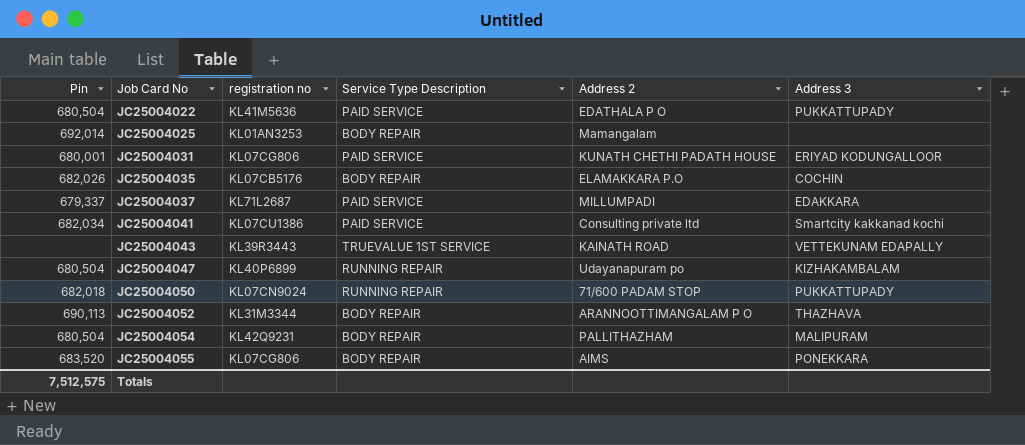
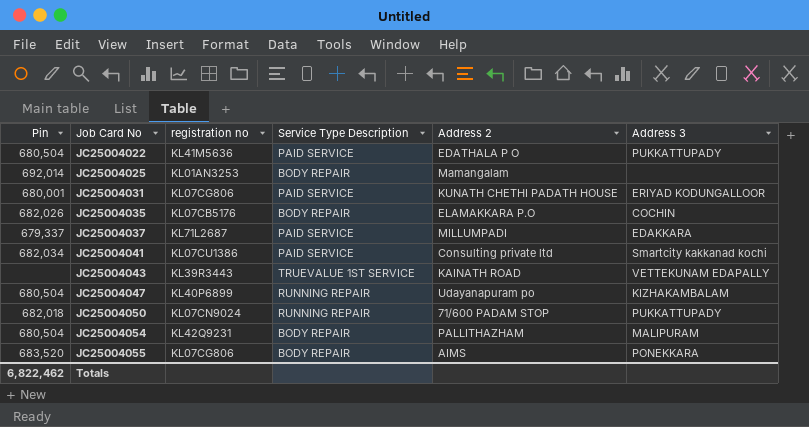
row JC25004052: 690,113 | KL31M3344 | BODY REPAIR | ARANNOOTTIMANGALAM P O | THAZHAVA -> none
Totals | Pin: 7,512,575 -> 6,822,462

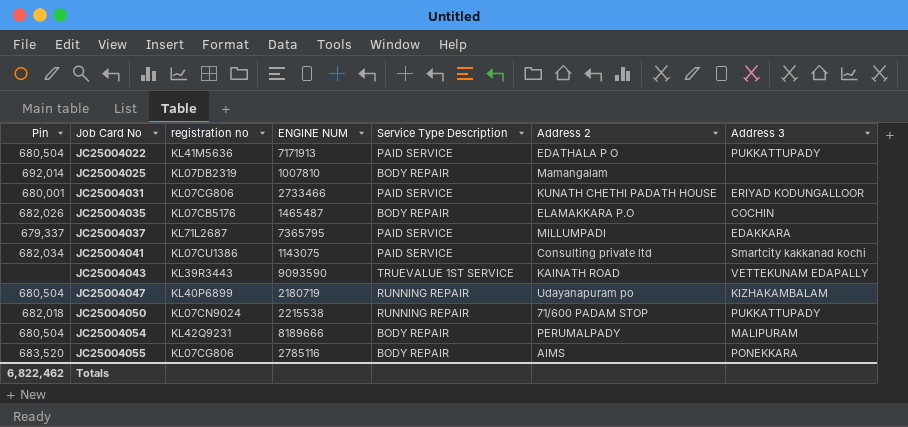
column ENGINE NUM | position: none -> 4
JC25004025 | registration no: KL01AN3253 -> KL07DB2319
JC25004054 | Address 2: PALLITHAZHAM -> PERUMALPADY

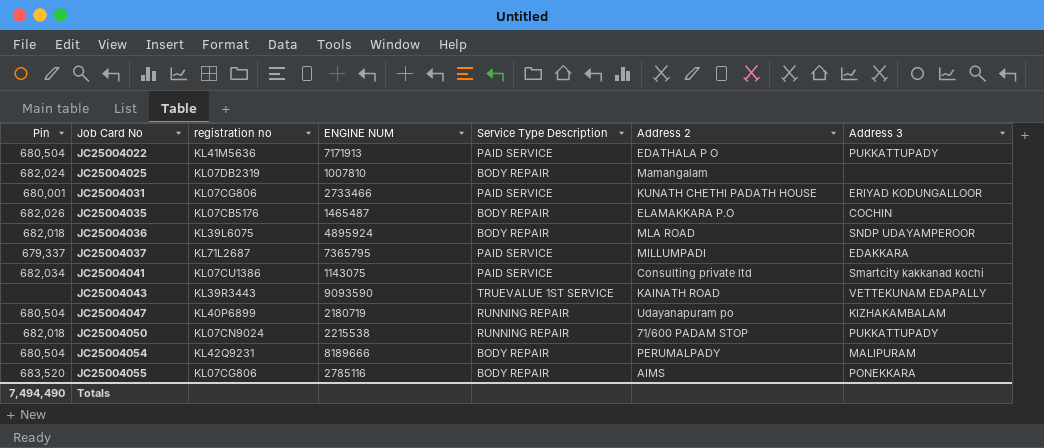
JC25004025 | Pin: 692,014 -> 682,024
row JC25004036: none -> 682,018 | KL39L6075 | 4895924 | BODY REPAIR | MLA ROAD | SNDP UDAYAMPEROOR
Totals | Pin: 6,822,462 -> 7,494,490

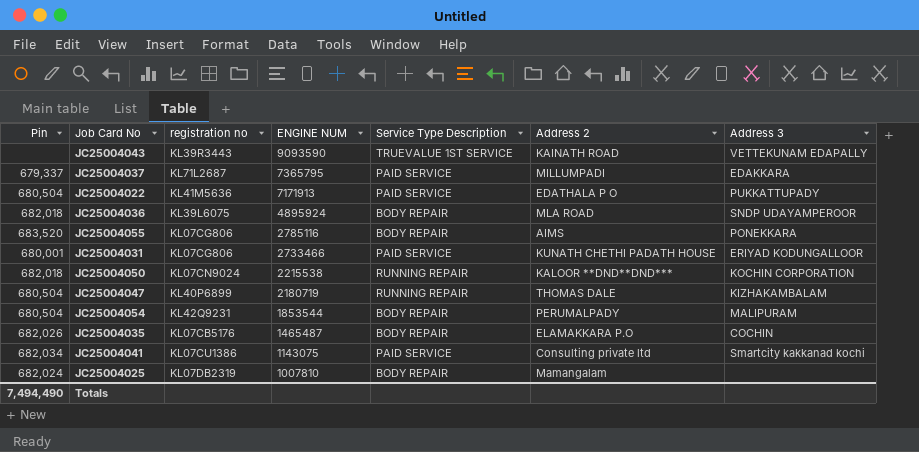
row order: Job Card No ascending -> ENGINE NUM descending
JC25004050 | Address 2: 71/600 PADAM STOP -> KALOOR **DND**DND***
JC25004050 | Address 3: PUKKATTUPADY -> KOCHIN CORPORATION
JC25004047 | Address 2: Udayanapuram po -> THOMAS DALE
JC25004054 | ENGINE NUM: 8189666 -> 1853544

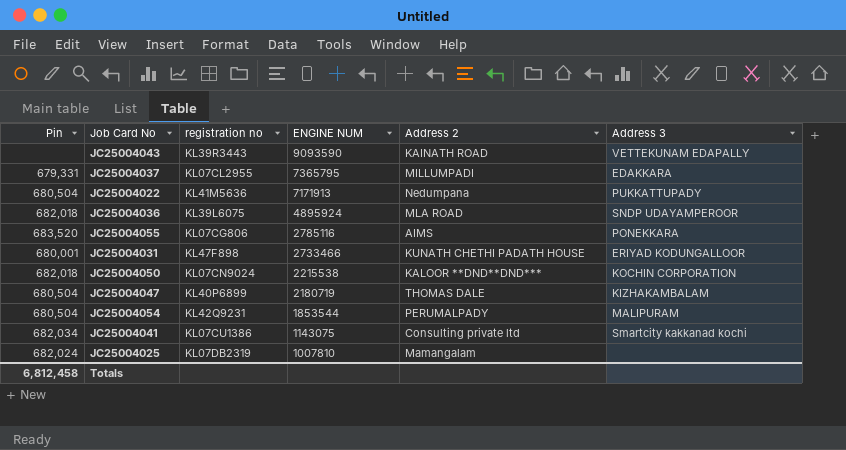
column Service Type Description | position: 5 -> none
row JC25004035: 682,026 | KL07CB5176 | 1465487 | BODY REPAIR | ELAMAKKARA P.O | COCHIN -> none
JC25004037 | Pin: 679,337 -> 679,331
JC25004037 | registration no: KL71L2687 -> KL07CL2955
JC25004022 | Address 2: EDATHALA P O -> Nedumpana
JC25004031 | registration no: KL07CG806 -> KL47F898
Totals | Pin: 7,494,490 -> 6,812,458

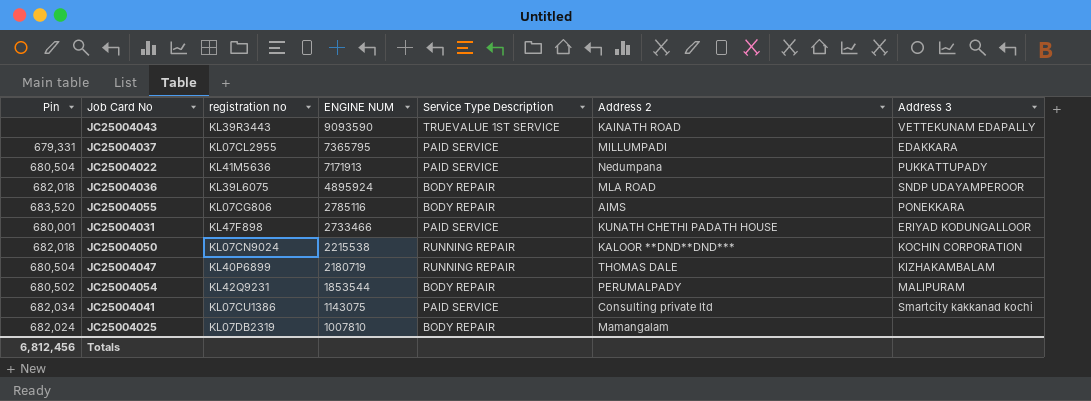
column Service Type Description | position: none -> 5
JC25004054 | Pin: 680,504 -> 680,502
Totals | Pin: 6,812,458 -> 6,812,456

